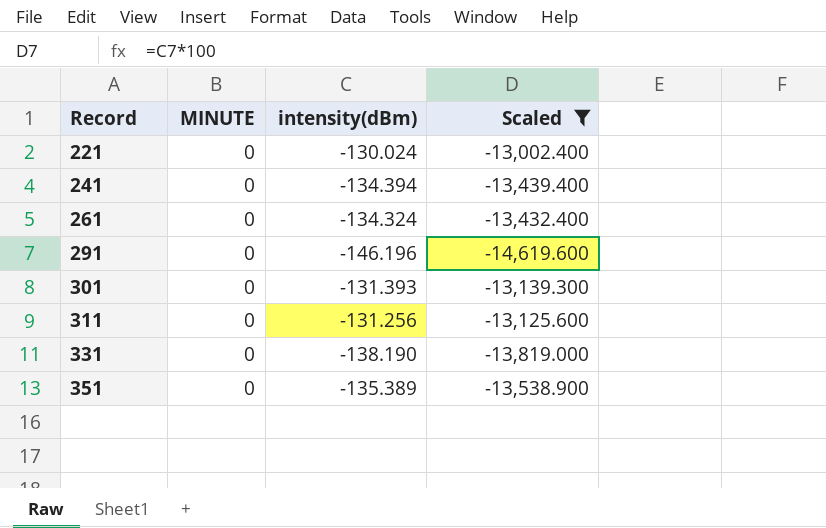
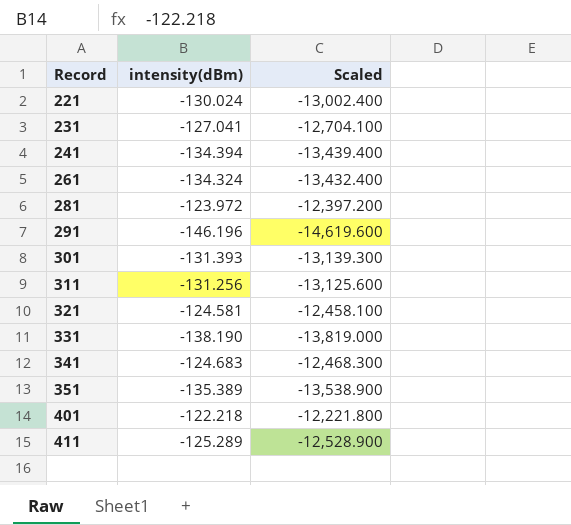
filter: Scaled <= -13,002.400 -> none
column MINUTE | position: 2 -> none

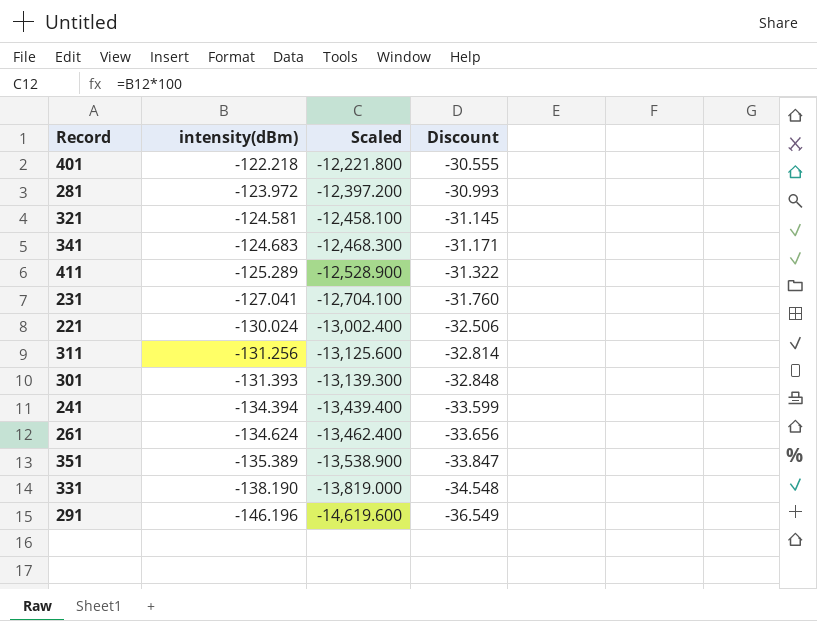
row order: Record ascending -> intensity(dBm) descending
column Discount | formula: none -> [intensity(dBm)] * 0.25
261 | intensity(dBm): -134.324 -> -134.624
261 | Scaled: -13,432.400 -> -13,462.400

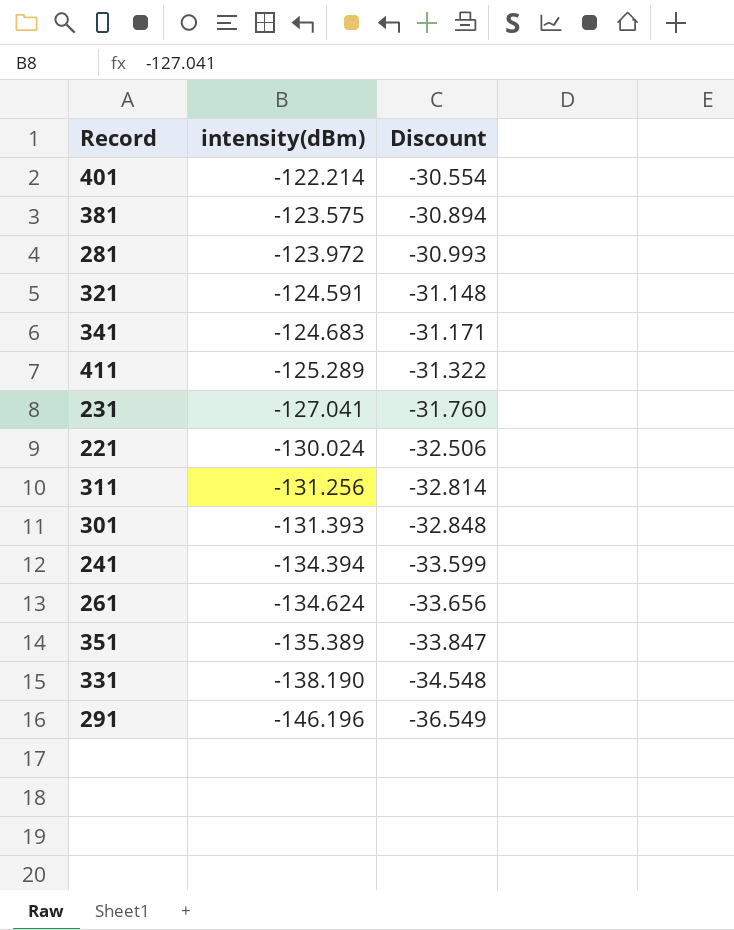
column Scaled | formula: [intensity(dBm)] * 100 -> none
401 | intensity(dBm): -122.218 -> -122.214
401 | Discount: -30.555 -> -30.554
row 381: none -> -123.575 | -30.894
321 | intensity(dBm): -124.581 -> -124.591
321 | Discount: -31.145 -> -31.148

